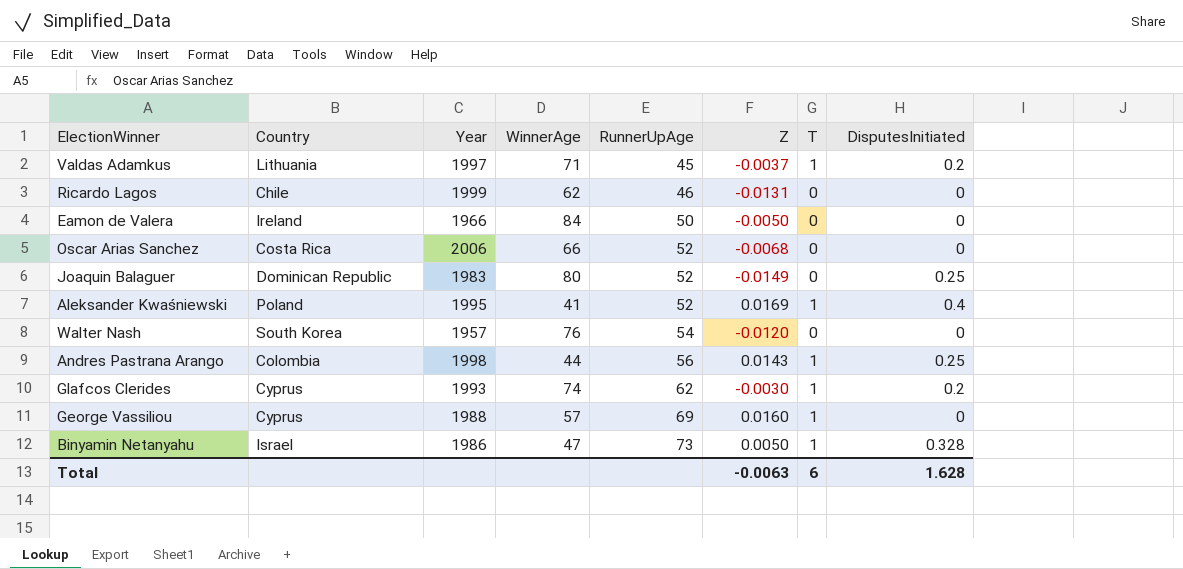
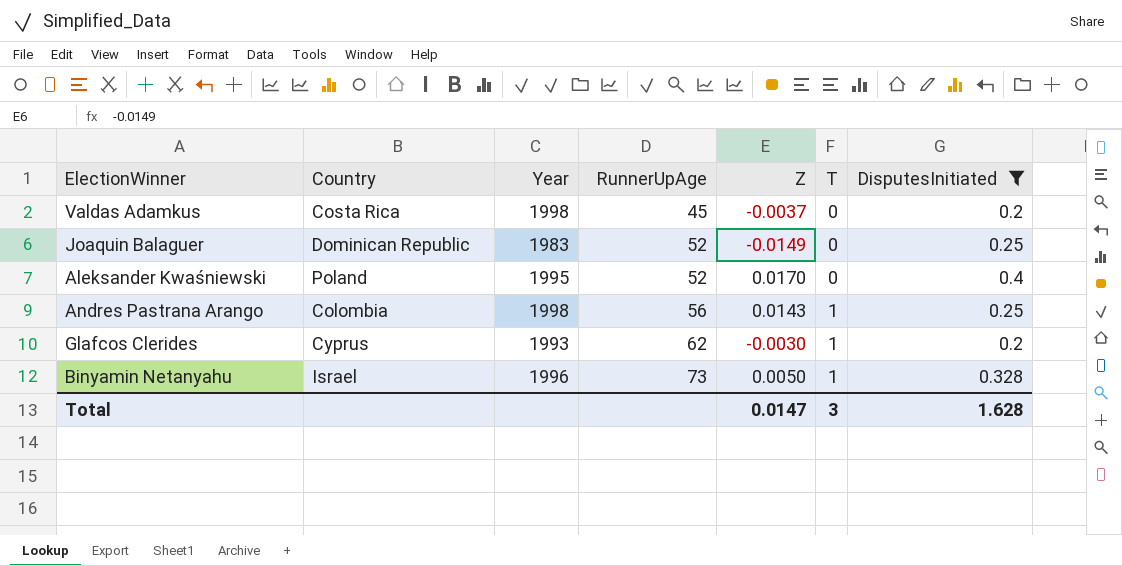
filter: none -> DisputesInitiated != 0
column WinnerAge | position: 4 -> none
Valdas Adamkus | Country: Lithuania -> Costa Rica
Valdas Adamkus | Year: 1997 -> 1998
Valdas Adamkus | T: 1 -> 0
Aleksander Kwaśniewski | Z: 0.0169 -> 0.0170
Aleksander Kwaśniewski | T: 1 -> 0
Binyamin Netanyahu | Year: 1986 -> 1996
Total | Z: -0.0063 -> 0.0147
Total | T: 6 -> 3

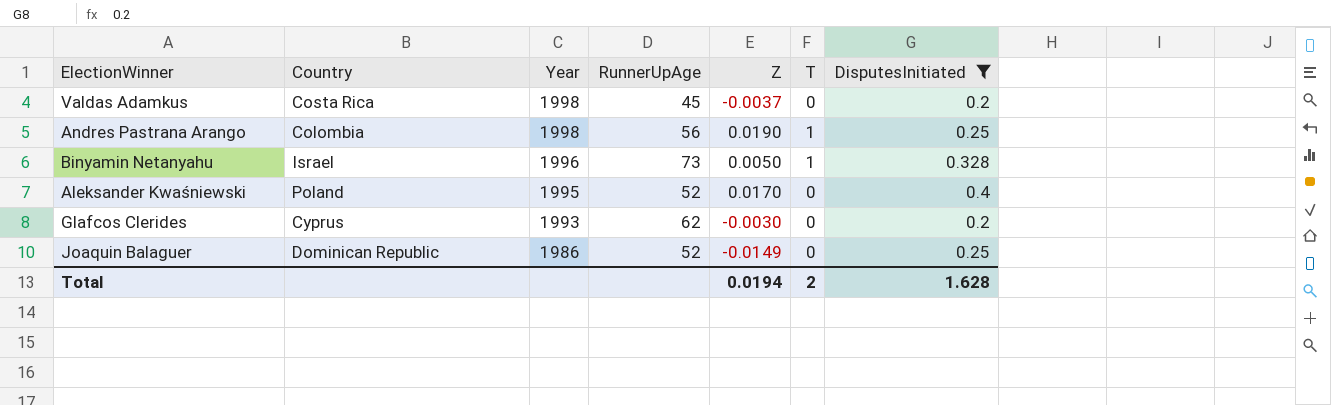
row order: RunnerUpAge ascending -> Year descending
Andres Pastrana Arango | Z: 0.0143 -> 0.0190
Glafcos Clerides | T: 1 -> 0
Joaquin Balaguer | Year: 1983 -> 1986
Total | Z: 0.0147 -> 0.0194
Total | T: 3 -> 2

